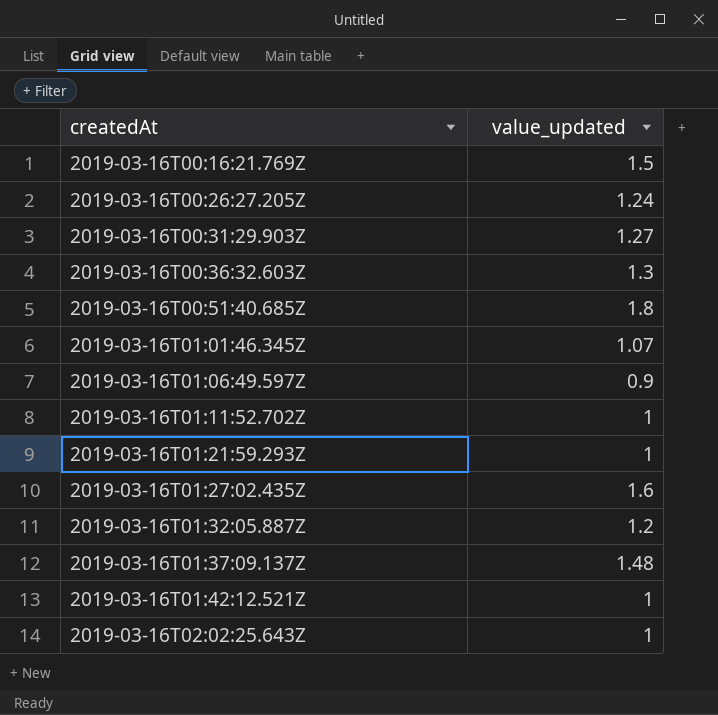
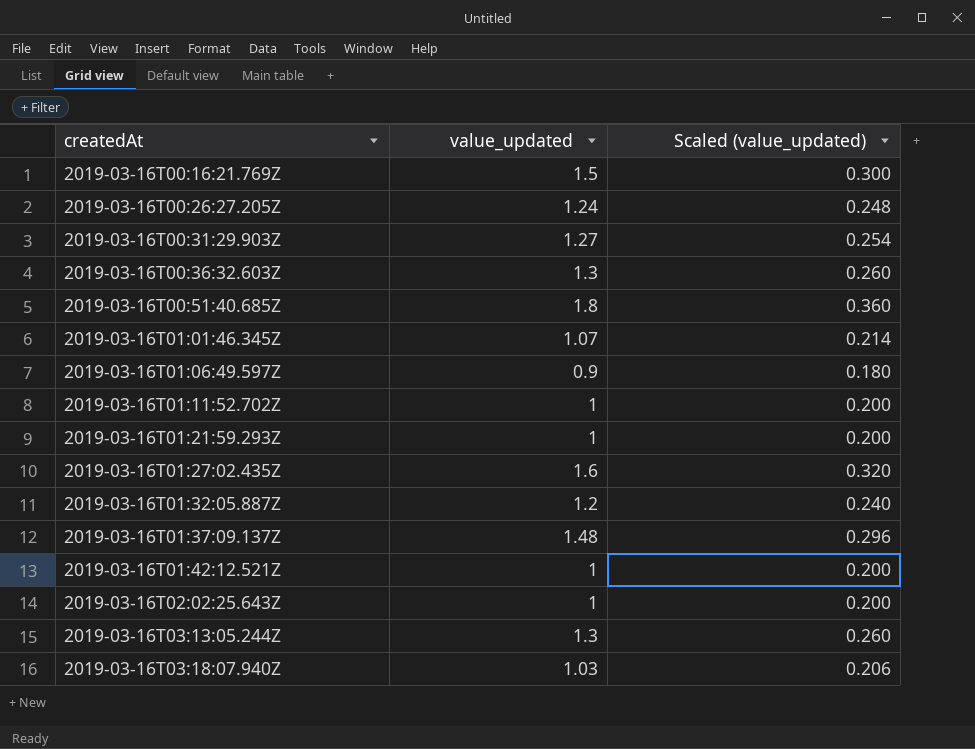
column Scaled (value_updated) | formula: none -> [value_updated] * 0.2
row 2019-03-16T03:13:05.244Z: none -> 1.3 | 0.260
row 2019-03-16T03:18:07.940Z: none -> 1.03 | 0.206

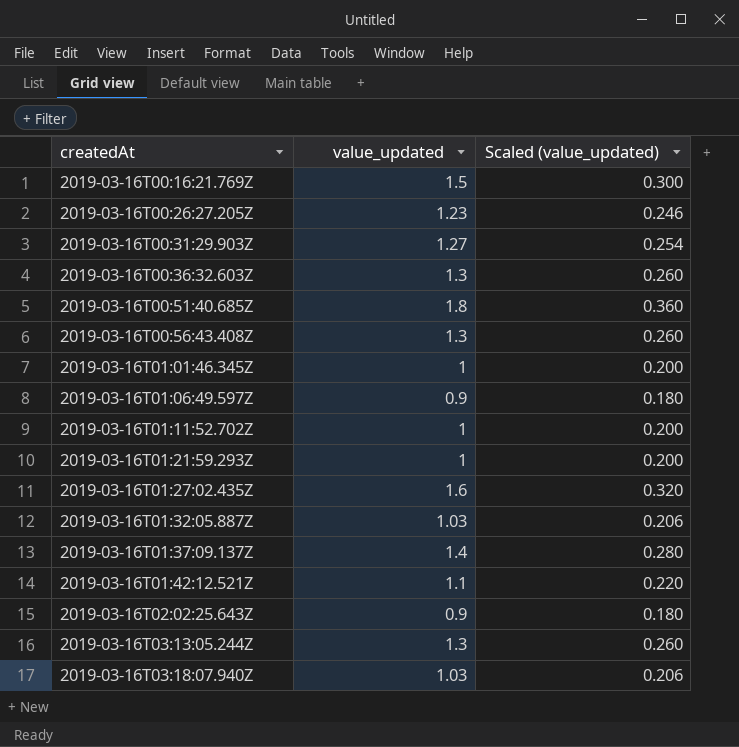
2019-03-16T00:26:27.205Z | value_updated: 1.24 -> 1.23
2019-03-16T00:26:27.205Z | Scaled (value_updated): 0.248 -> 0.246
row 2019-03-16T00:56:43.408Z: none -> 1.3 | 0.260
2019-03-16T01:01:46.345Z | value_updated: 1.07 -> 1
2019-03-16T01:01:46.345Z | Scaled (value_updated): 0.214 -> 0.200
2019-03-16T01:32:05.887Z | value_updated: 1.2 -> 1.03
2019-03-16T01:32:05.887Z | Scaled (value_updated): 0.240 -> 0.206
2019-03-16T01:37:09.137Z | value_updated: 1.48 -> 1.4
2019-03-16T01:37:09.137Z | Scaled (value_updated): 0.296 -> 0.280
2019-03-16T01:42:12.521Z | value_updated: 1 -> 1.1
2019-03-16T01:42:12.521Z | Scaled (value_updated): 0.200 -> 0.220
2019-03-16T02:02:25.643Z | value_updated: 1 -> 0.9
2019-03-16T02:02:25.643Z | Scaled (value_updated): 0.200 -> 0.180

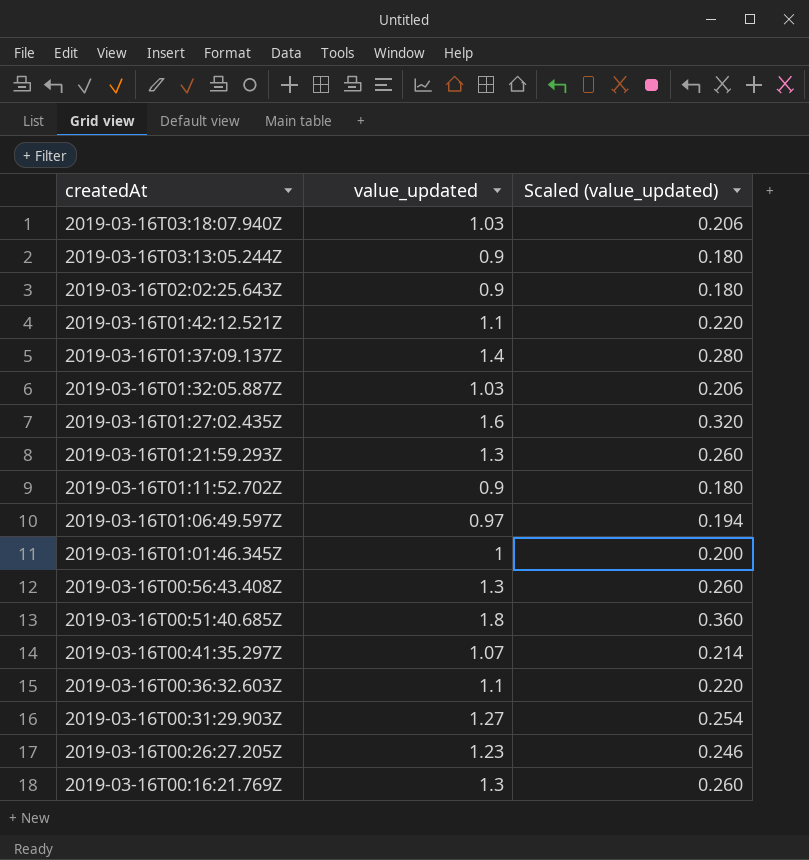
row order: createdAt ascending -> createdAt descending
2019-03-16T03:13:05.244Z | value_updated: 1.3 -> 0.9
2019-03-16T03:13:05.244Z | Scaled (value_updated): 0.260 -> 0.180
2019-03-16T01:21:59.293Z | value_updated: 1 -> 1.3
2019-03-16T01:21:59.293Z | Scaled (value_updated): 0.200 -> 0.260
2019-03-16T01:11:52.702Z | value_updated: 1 -> 0.9
2019-03-16T01:11:52.702Z | Scaled (value_updated): 0.200 -> 0.180
2019-03-16T01:06:49.597Z | value_updated: 0.9 -> 0.97
2019-03-16T01:06:49.597Z | Scaled (value_updated): 0.180 -> 0.194
row 2019-03-16T00:41:35.297Z: none -> 1.07 | 0.214
2019-03-16T00:36:32.603Z | value_updated: 1.3 -> 1.1
2019-03-16T00:36:32.603Z | Scaled (value_updated): 0.260 -> 0.220
2019-03-16T00:16:21.769Z | value_updated: 1.5 -> 1.3
2019-03-16T00:16:21.769Z | Scaled (value_updated): 0.300 -> 0.260

